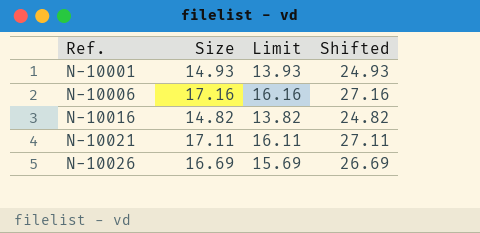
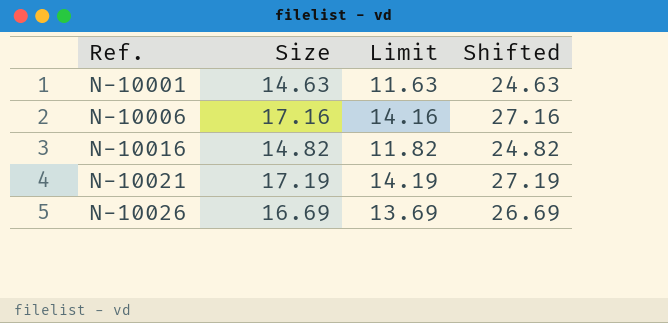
column Limit | formula: [Size] - 1 -> [Size] - 3
N-10001 | Size: 14.93 -> 14.63
N-10001 | Shifted: 24.93 -> 24.63
N-10021 | Size: 17.11 -> 17.19
N-10021 | Shifted: 27.11 -> 27.19

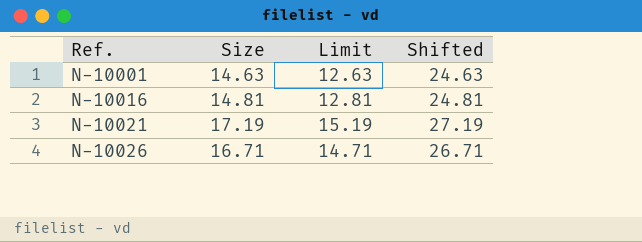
column Limit | formula: [Size] - 3 -> [Size] - 2
row N-10006: 17.16 | 14.16 | 27.16 -> none
N-10016 | Size: 14.82 -> 14.81
N-10016 | Shifted: 24.82 -> 24.81
N-10026 | Size: 16.69 -> 16.71
N-10026 | Shifted: 26.69 -> 26.71

